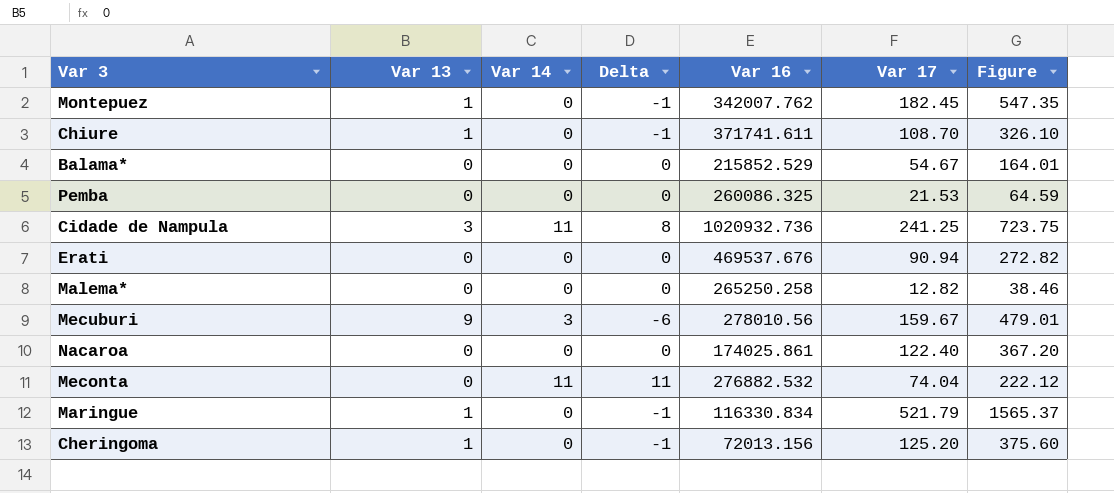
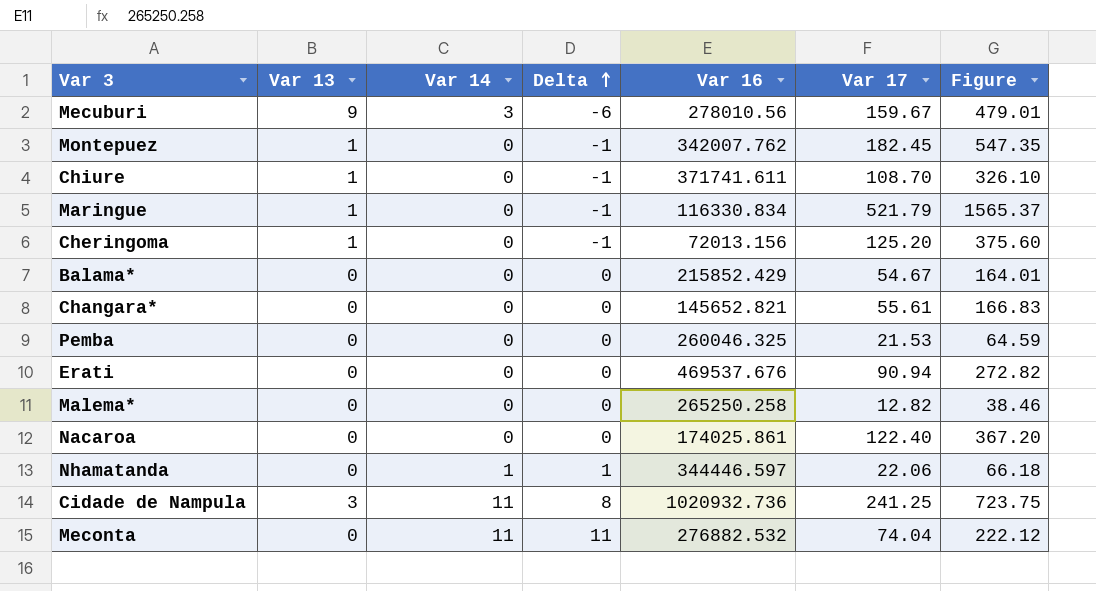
row order: none -> Delta ascending
Balama* | Var 16: 215852.529 -> 215852.429
row Changara*: none -> 0 | 0 | 0 | 145652.821 | 55.61 | 166.83
Pemba | Var 16: 260086.325 -> 260046.325
row Nhamatanda: none -> 0 | 1 | 1 | 344446.597 | 22.06 | 66.18

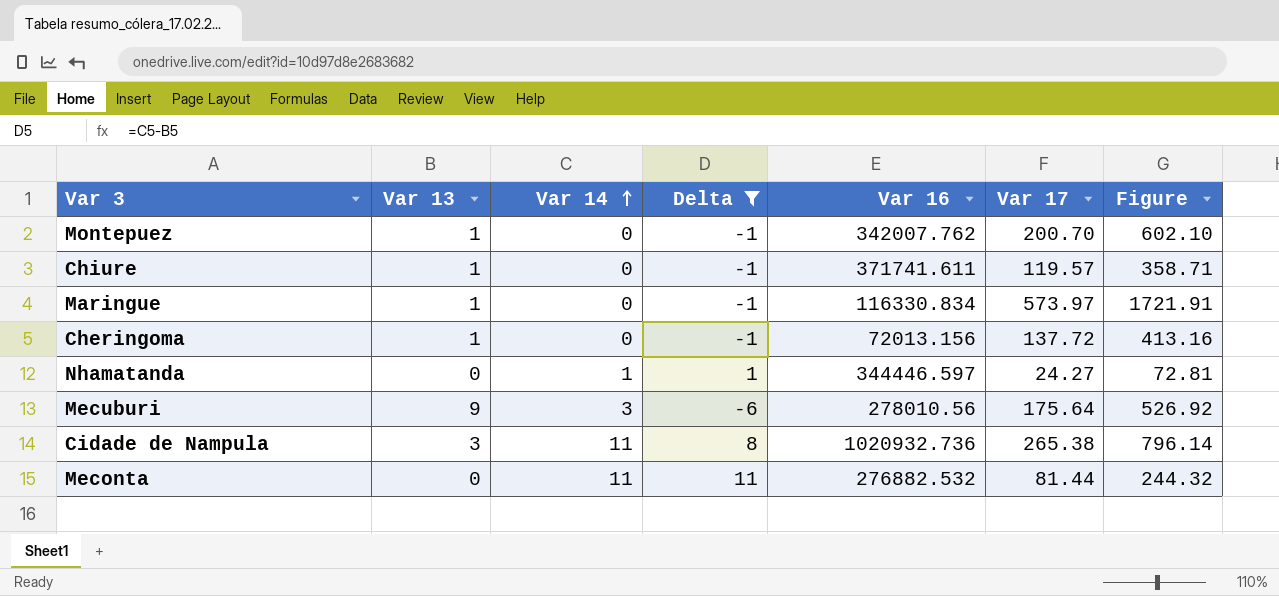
filter: none -> Delta != 0
row order: Delta ascending -> Var 14 ascending
Montepuez | Var 17: 182.45 -> 200.70
Montepuez | Figure: 547.35 -> 602.10
Chiure | Var 17: 108.70 -> 119.57
Chiure | Figure: 326.10 -> 358.71
Maringue | Var 17: 521.79 -> 573.97
Maringue | Figure: 1565.37 -> 1721.91
Cheringoma | Var 17: 125.20 -> 137.72
Cheringoma | Figure: 375.60 -> 413.16
Nhamatanda | Var 17: 22.06 -> 24.27
Nhamatanda | Figure: 66.18 -> 72.81
Mecuburi | Var 17: 159.67 -> 175.64
Mecuburi | Figure: 479.01 -> 526.92
Cidade de Nampula | Var 17: 241.25 -> 265.38
Cidade de Nampula | Figure: 723.75 -> 796.14
Meconta | Var 17: 74.04 -> 81.44
Meconta | Figure: 222.12 -> 244.32

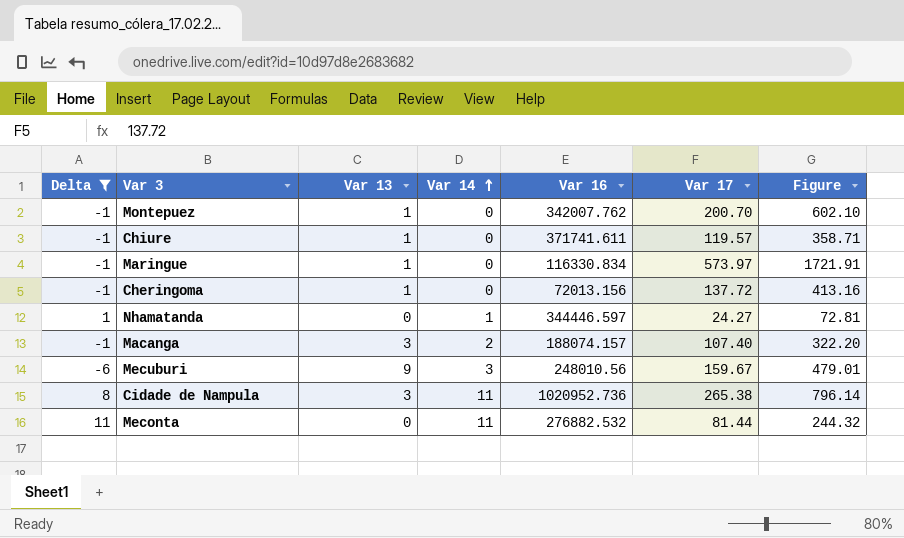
column Delta | position: 4 -> 1
row Macanga: none -> -1 | 3 | 2 | 188074.157 | 107.40 | 322.20
Mecuburi | Var 16: 278010.56 -> 248010.56
Mecuburi | Var 17: 175.64 -> 159.67
Mecuburi | Figure: 526.92 -> 479.01
Cidade de Nampula | Var 16: 1020932.736 -> 1020952.736

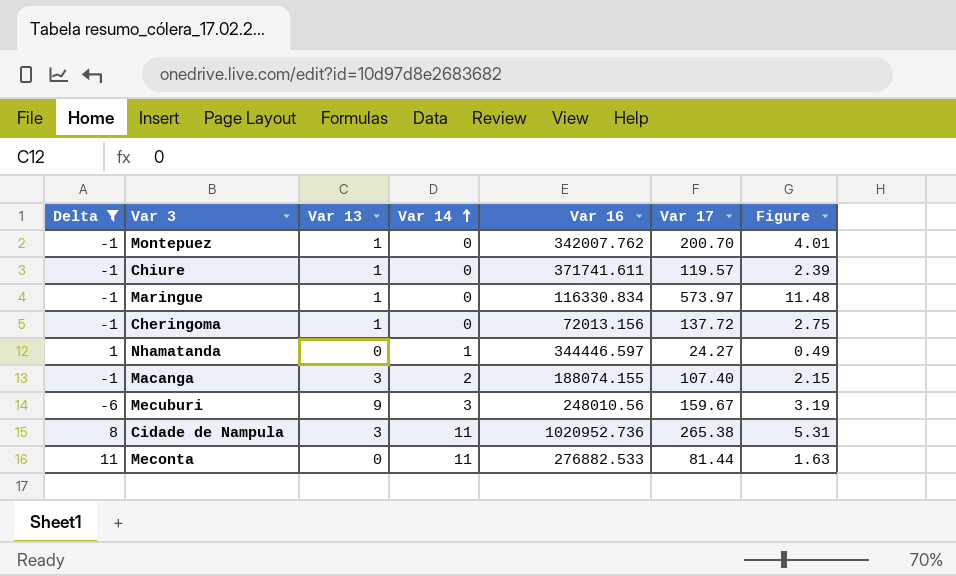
column Figure | formula: [Var 17] * 3 -> [Var 17] * 0.02
Macanga | Var 16: 188074.157 -> 188074.155
Meconta | Var 16: 276882.532 -> 276882.533

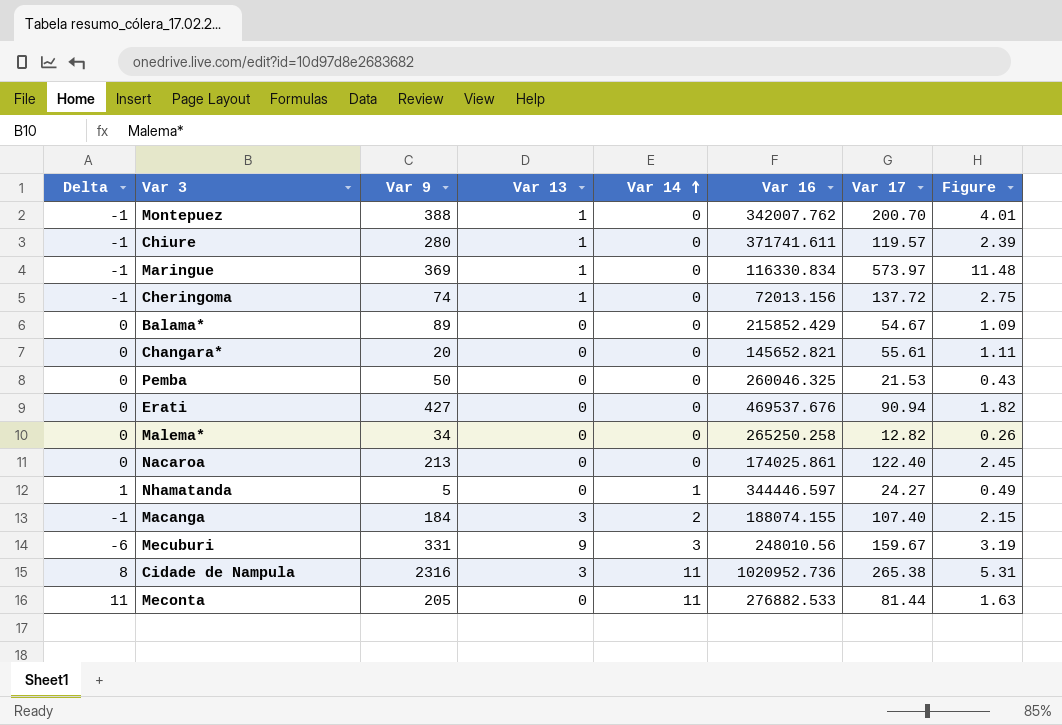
filter: Delta != 0 -> none
column Var 9 | position: none -> 3

